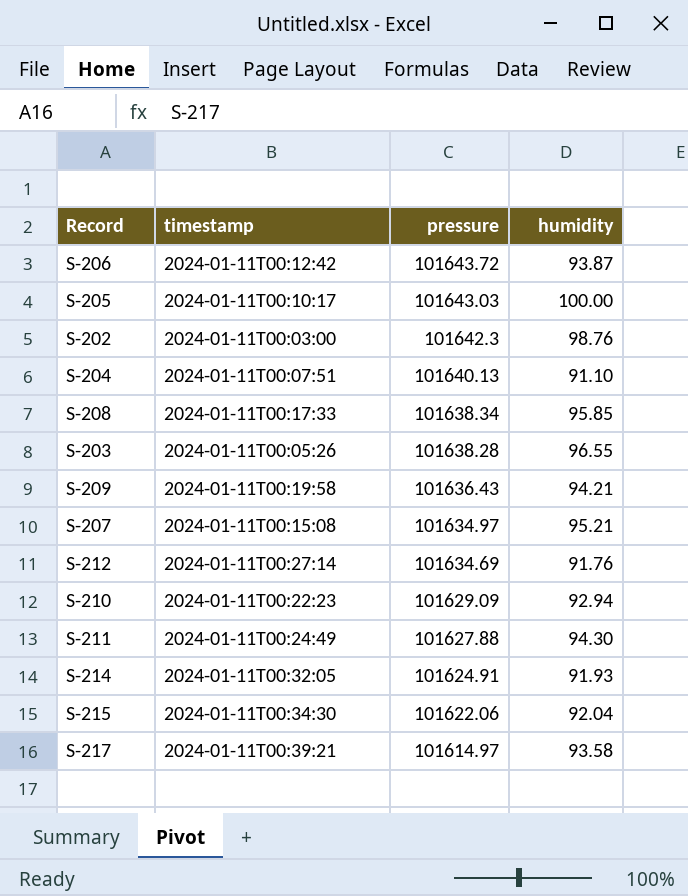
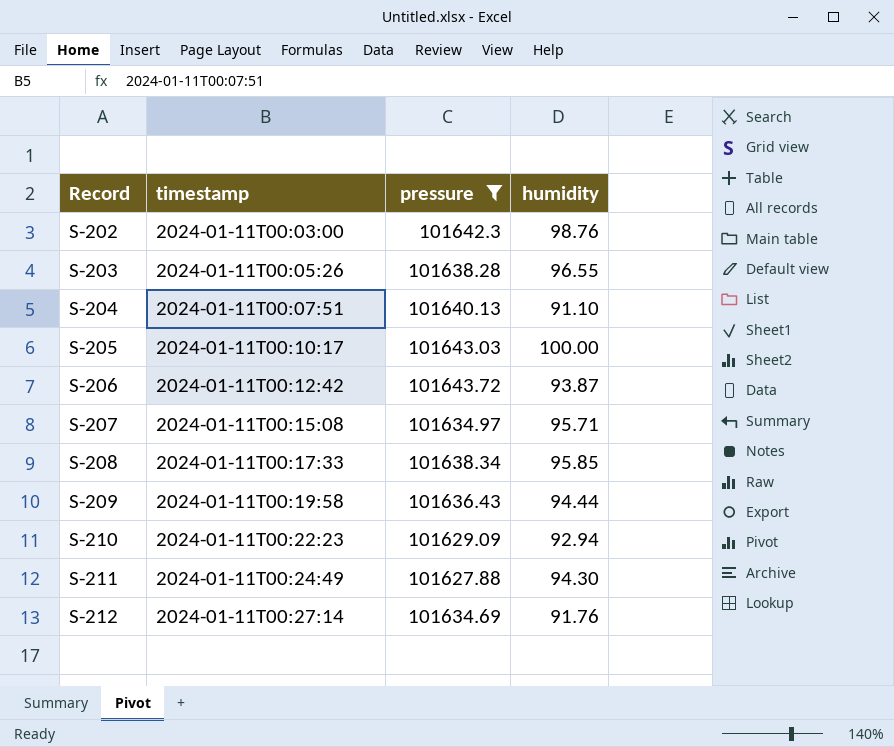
filter: none -> pressure >= 101627.88
row order: pressure descending -> Record ascending
S-207 | humidity: 95.21 -> 95.71
S-209 | humidity: 94.21 -> 94.44

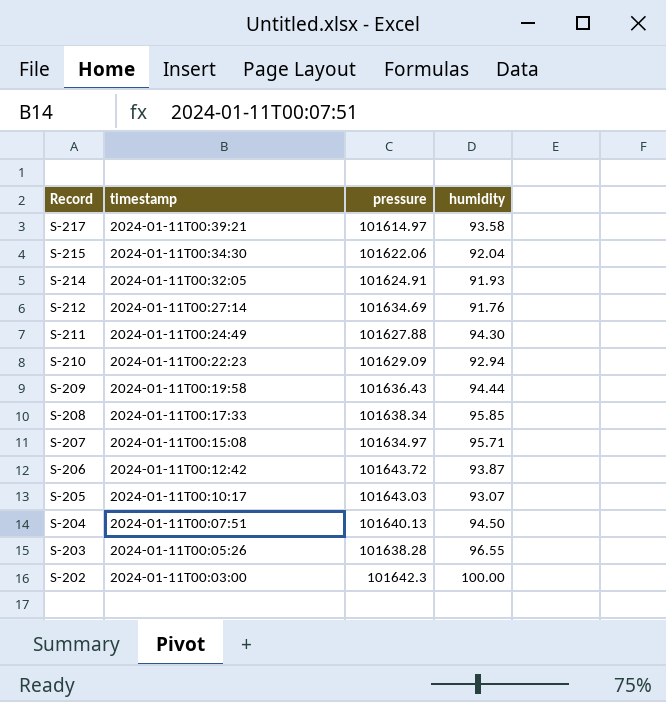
filter: pressure >= 101627.88 -> none
row order: Record ascending -> Record descending
S-205 | humidity: 100.00 -> 93.07
S-204 | humidity: 91.10 -> 94.50
S-202 | humidity: 98.76 -> 100.00

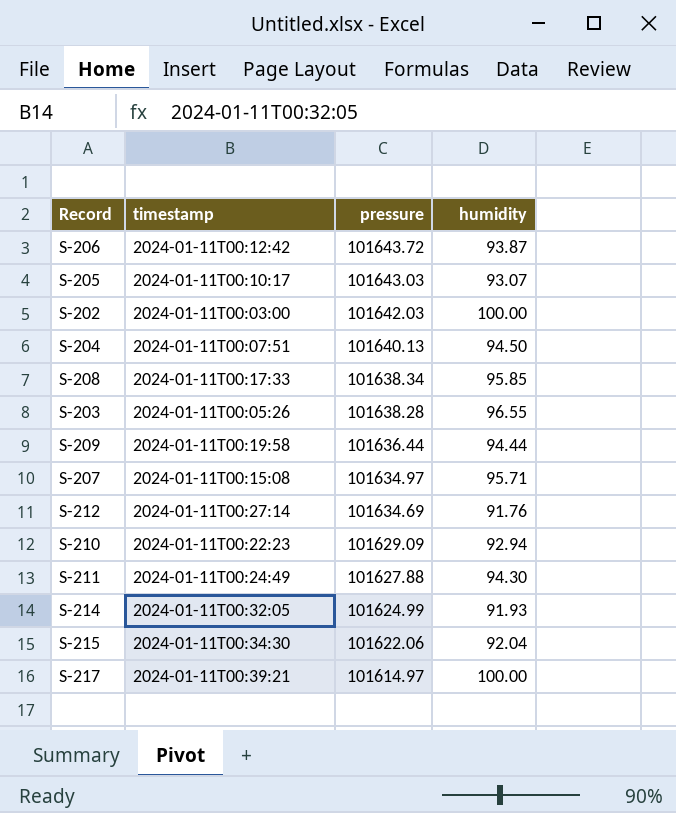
row order: Record descending -> pressure descending
S-202 | pressure: 101642.3 -> 101642.03
S-209 | pressure: 101636.43 -> 101636.44
S-214 | pressure: 101624.91 -> 101624.99
S-217 | humidity: 93.58 -> 100.00

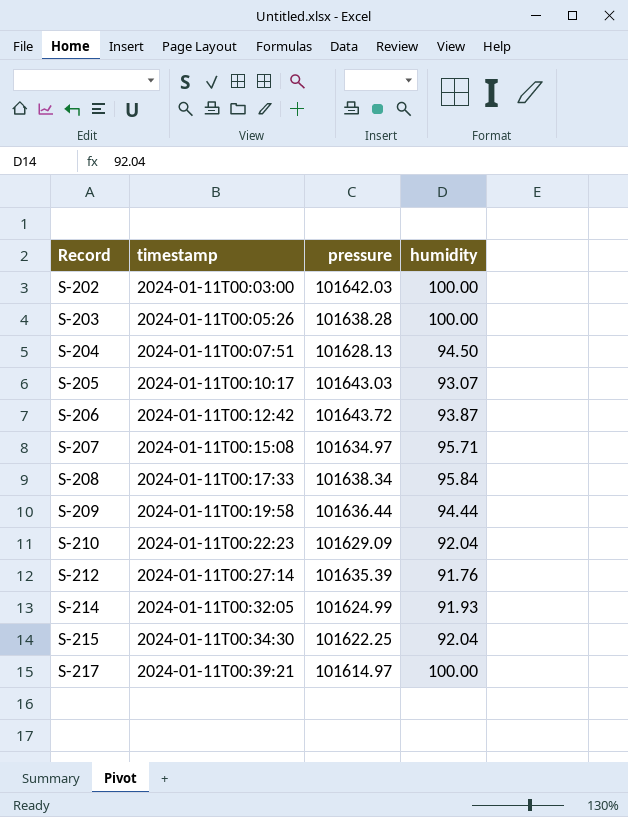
row order: pressure descending -> Record ascending
row S-211: 2024-01-11T00:24:49 | 101627.88 | 94.30 -> none
S-203 | humidity: 96.55 -> 100.00
S-204 | pressure: 101640.13 -> 101628.13
S-208 | humidity: 95.85 -> 95.84
S-210 | humidity: 92.94 -> 92.04
S-212 | pressure: 101634.69 -> 101635.39
S-215 | pressure: 101622.06 -> 101622.25

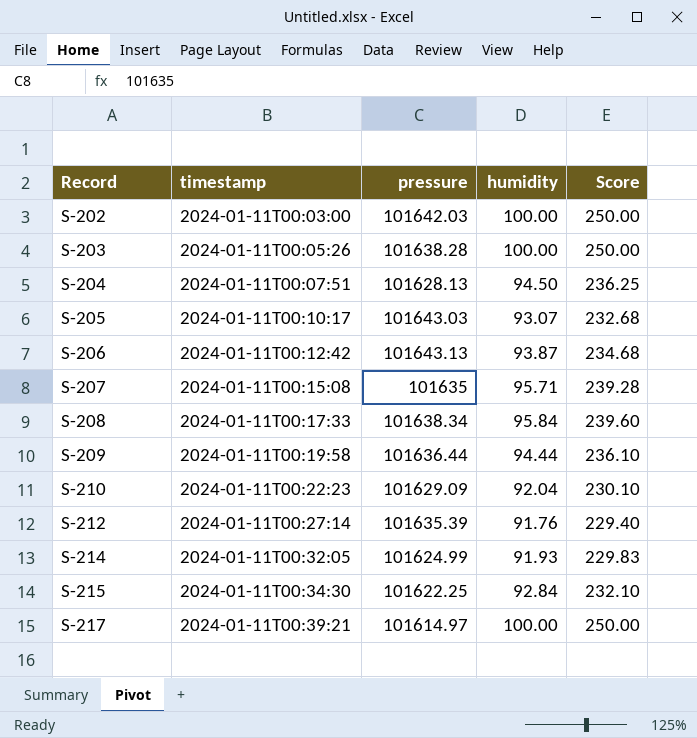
column Score | formula: none -> [humidity] * 2.5
S-206 | pressure: 101643.72 -> 101643.13
S-207 | pressure: 101634.97 -> 101635
S-215 | humidity: 92.04 -> 92.84

